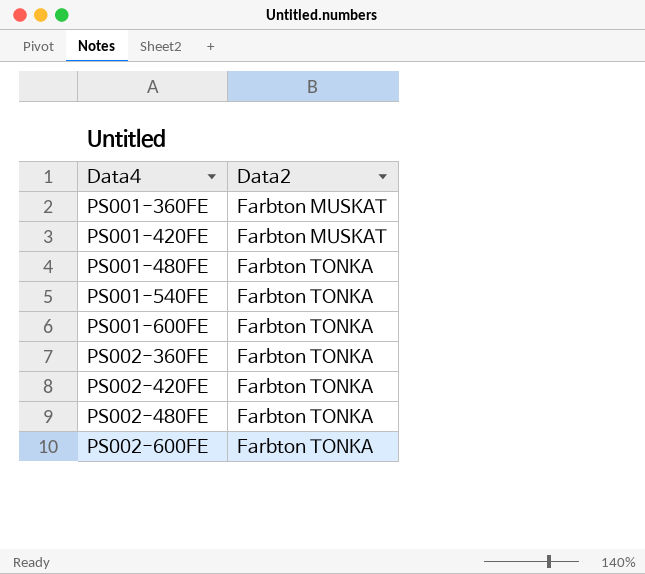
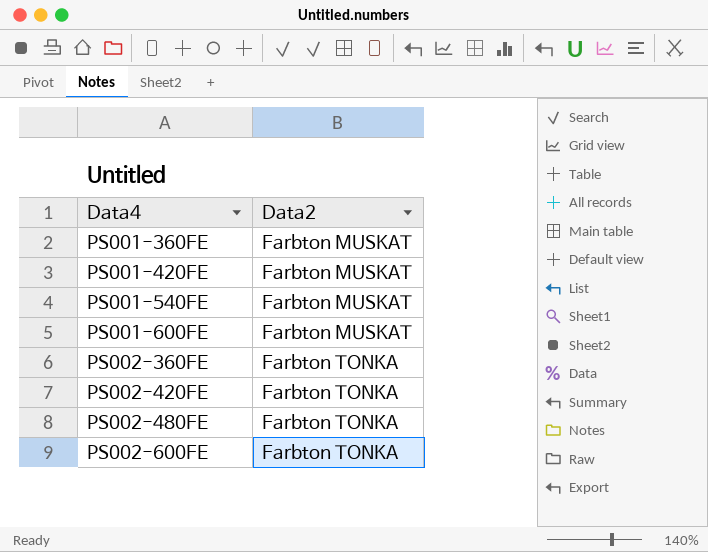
row PS001-480FE: Farbton TONKA -> none
PS001-540FE | Data2: Farbton TONKA -> Farbton MUSKAT
PS001-600FE | Data2: Farbton TONKA -> Farbton MUSKAT

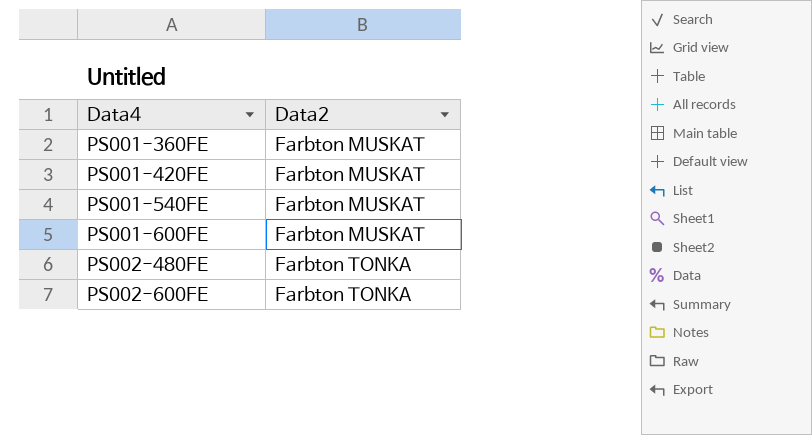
row PS002-360FE: Farbton TONKA -> none
row PS002-420FE: Farbton TONKA -> none

